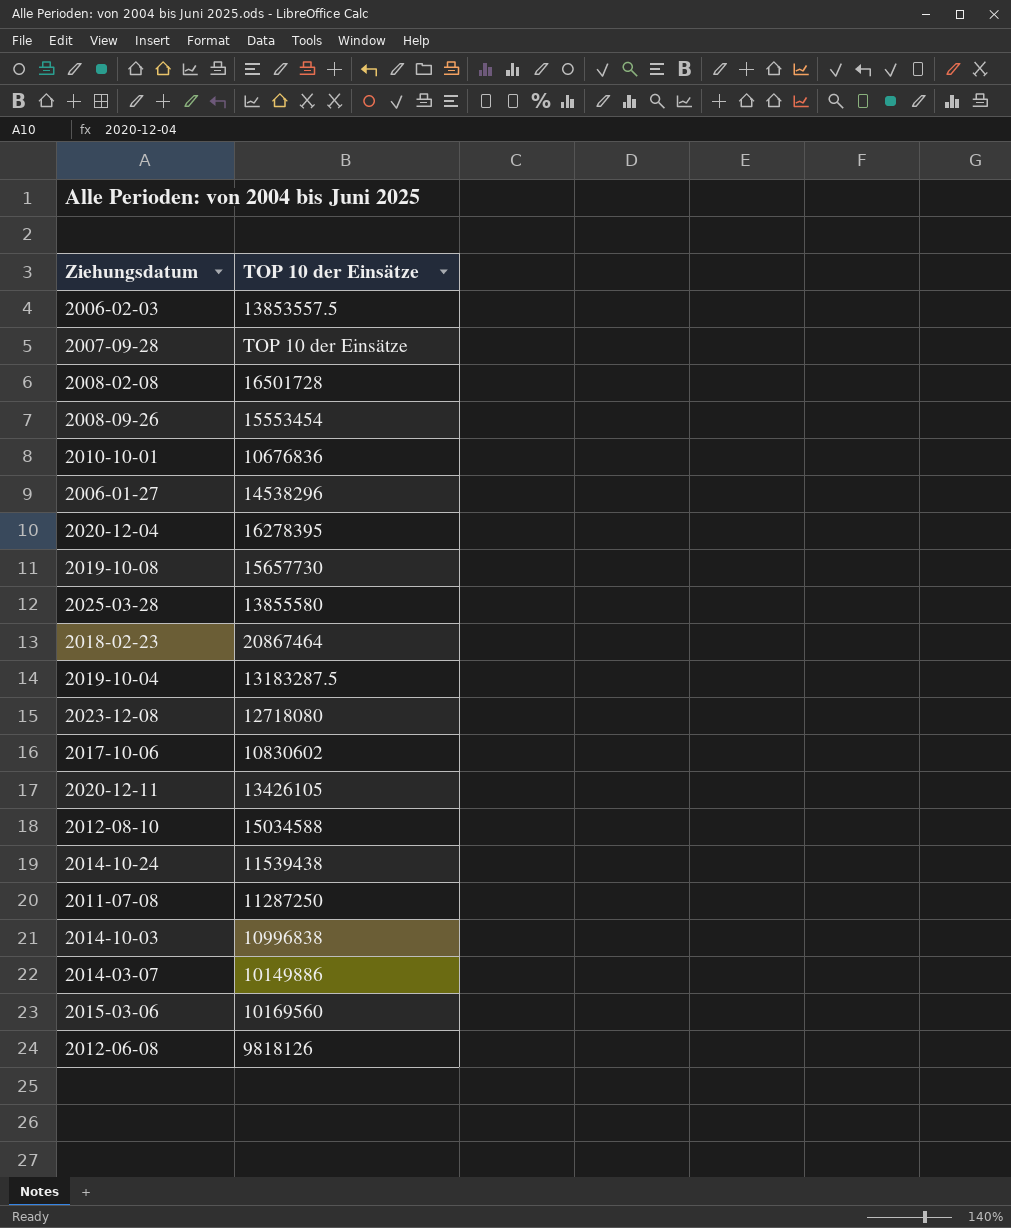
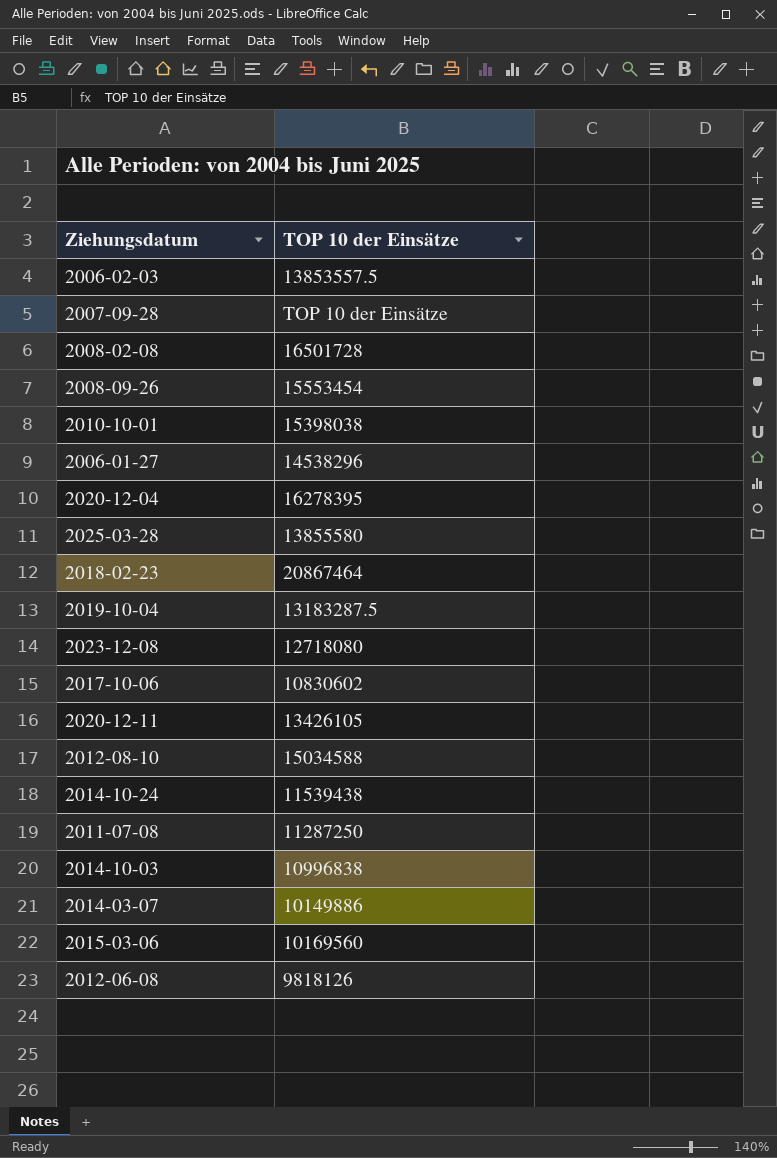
row 2019-10-08: 15657730 -> none
2010-10-01 | TOP 10 der Einsätze: 10676836 -> 15398038

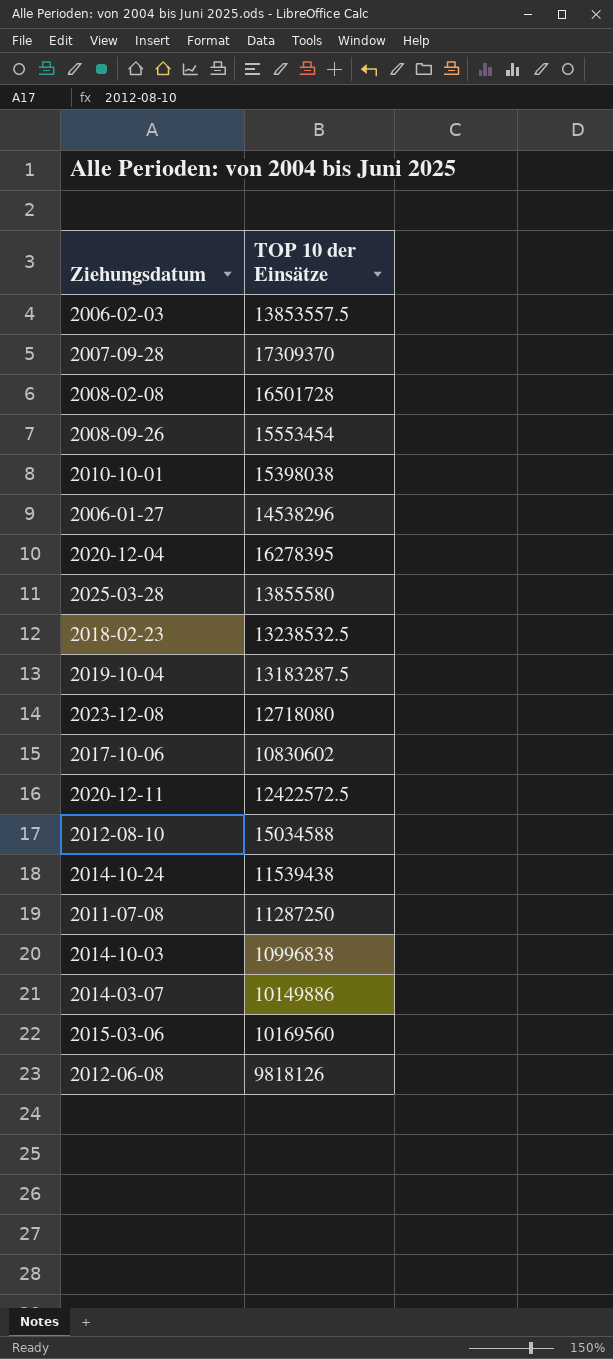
2007-09-28 | TOP 10 der Einsätze: TOP 10 der Einsätze -> 17309370
2018-02-23 | TOP 10 der Einsätze: 20867464 -> 13238532.5
2020-12-11 | TOP 10 der Einsätze: 13426105 -> 12422572.5

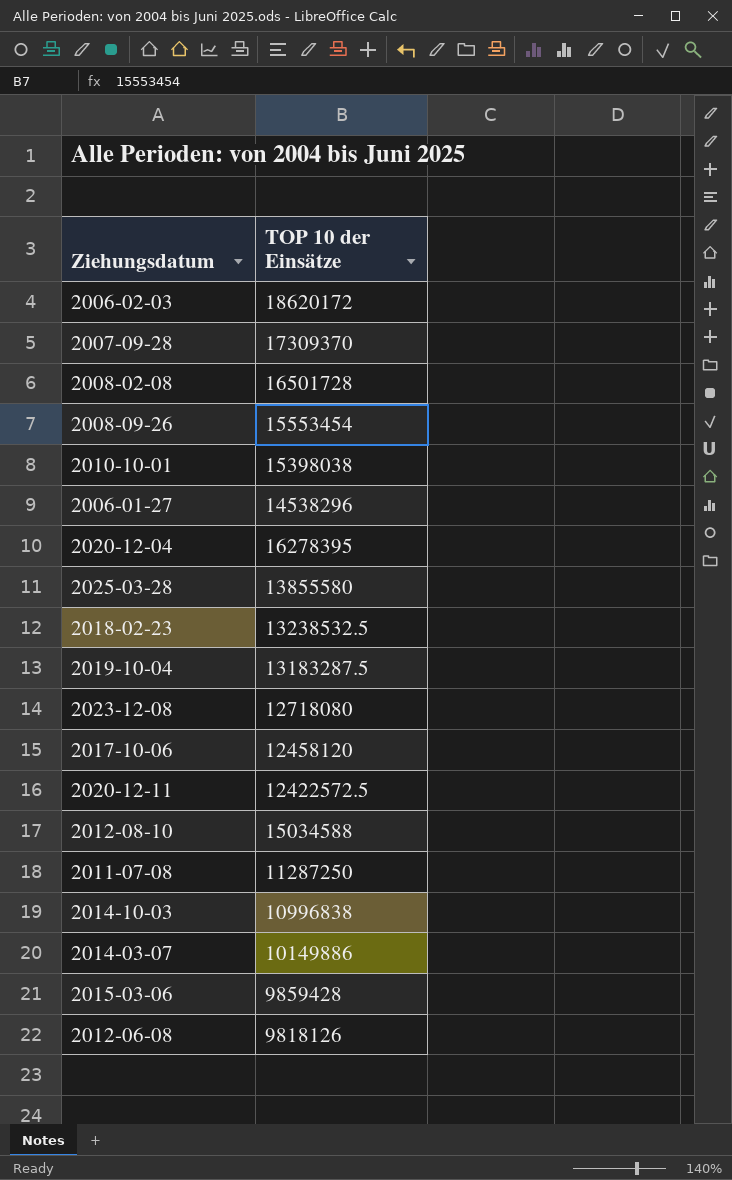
row 2014-10-24: 11539438 -> none
2006-02-03 | TOP 10 der Einsätze: 13853557.5 -> 18620172
2017-10-06 | TOP 10 der Einsätze: 10830602 -> 12458120
2015-03-06 | TOP 10 der Einsätze: 10169560 -> 9859428

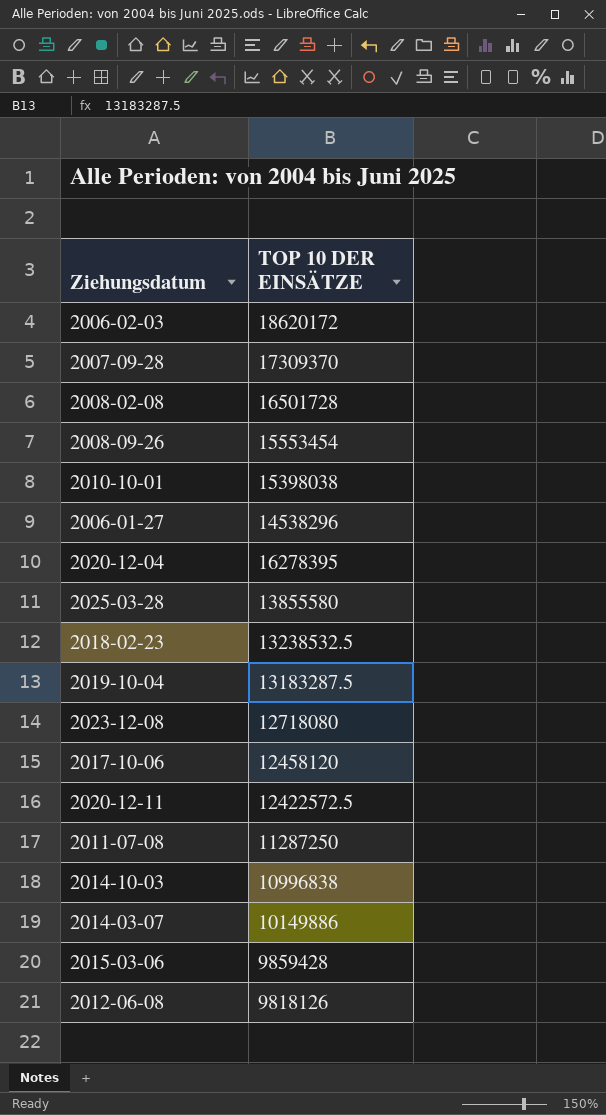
column name: TOP 10 der Einsätze -> TOP 10 DER EINSÄTZE
row 2012-08-10: 15034588 -> none

